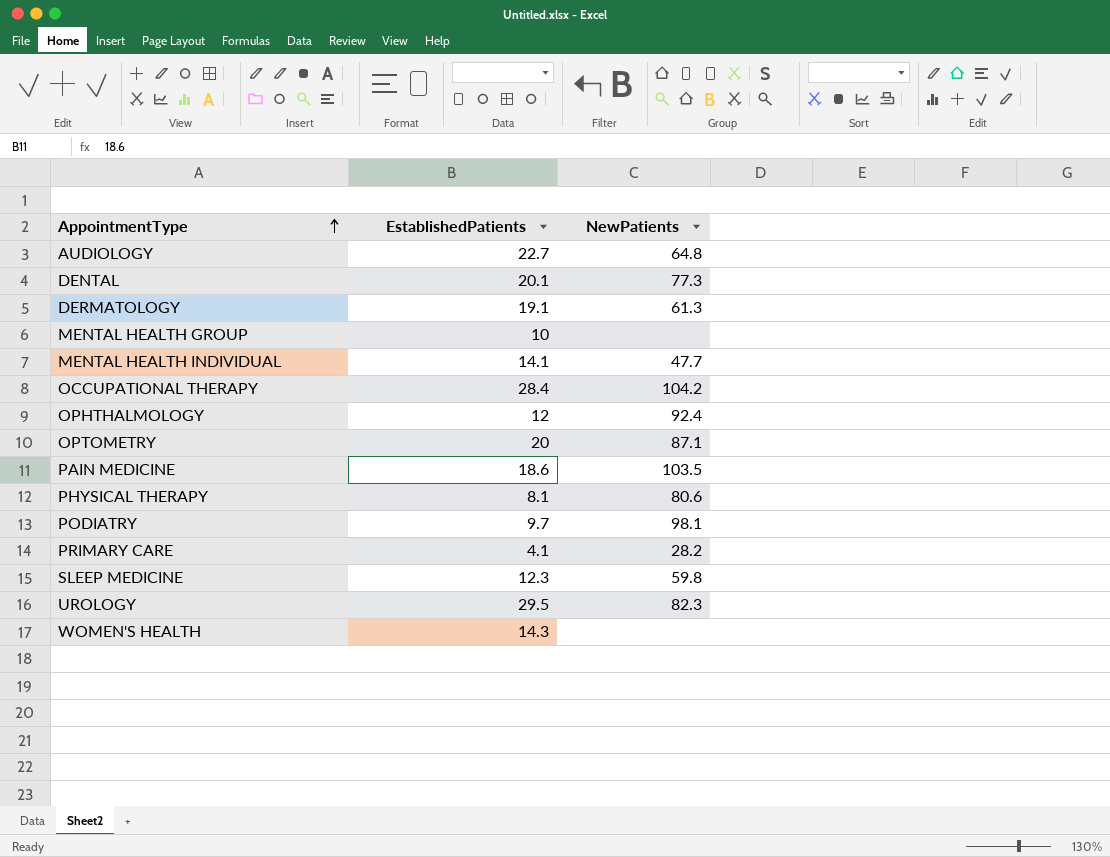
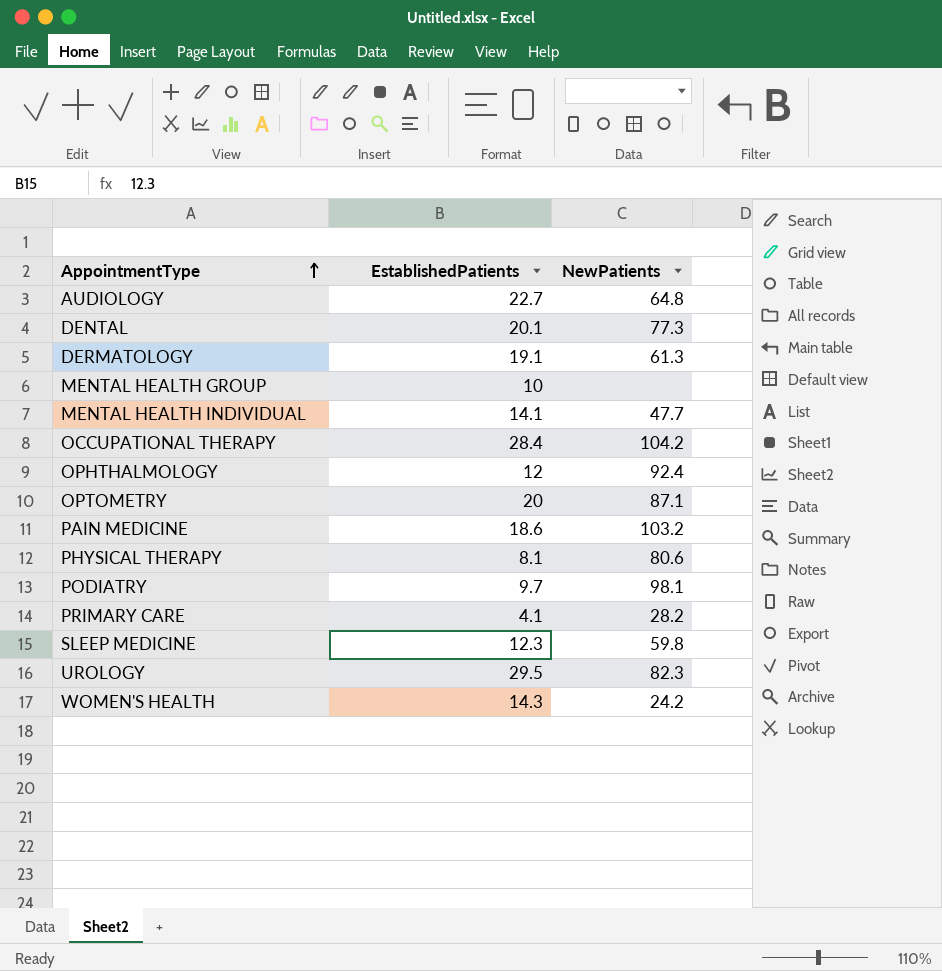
PAIN MEDICINE | NewPatients: 103.5 -> 103.2
WOMEN'S HEALTH | NewPatients: none -> 24.2

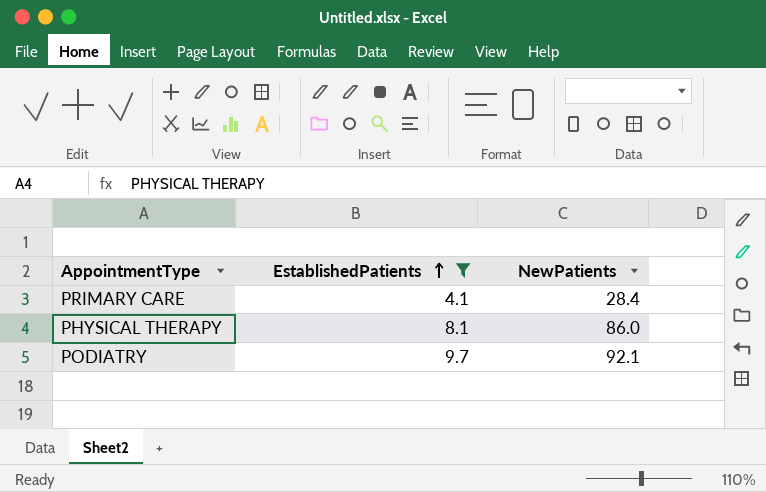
filter: none -> EstablishedPatients <= 9.7
row order: AppointmentType ascending -> EstablishedPatients ascending
PRIMARY CARE | NewPatients: 28.2 -> 28.4
PHYSICAL THERAPY | NewPatients: 80.6 -> 86.0
PODIATRY | NewPatients: 98.1 -> 92.1

